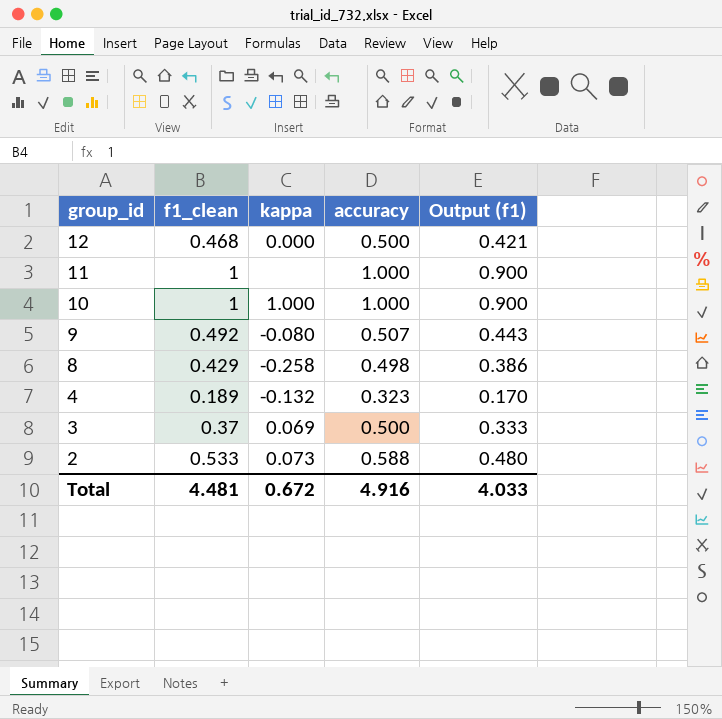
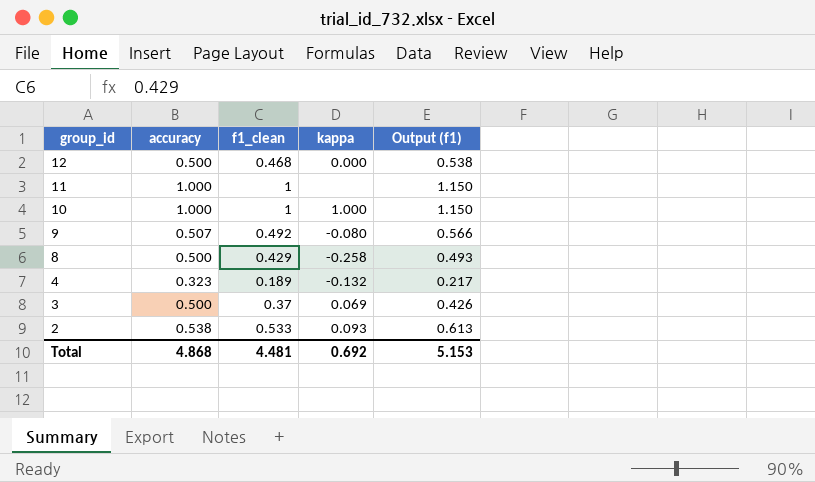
column accuracy | position: 4 -> 2
column Output (f1) | formula: [f1_clean] * 0.9 -> [f1_clean] * 1.15
8 | accuracy: 0.498 -> 0.500
2 | accuracy: 0.588 -> 0.538
2 | kappa: 0.073 -> 0.093
Total | accuracy: 4.916 -> 4.868
Total | kappa: 0.672 -> 0.692
Total | Output (f1): 4.033 -> 5.153

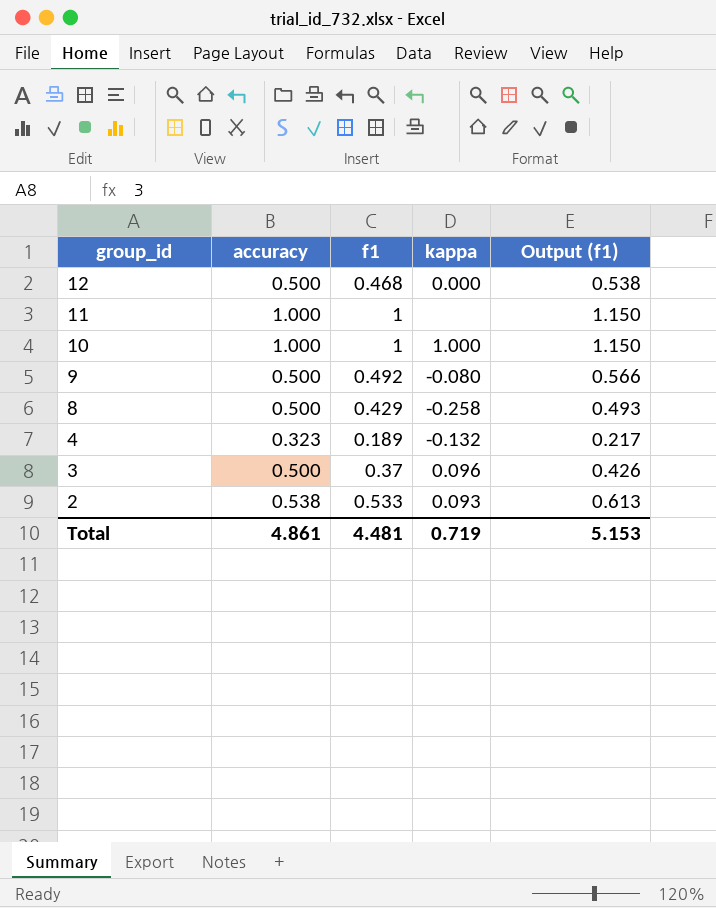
column name: f1_clean -> f1
9 | accuracy: 0.507 -> 0.500
3 | kappa: 0.069 -> 0.096
Total | accuracy: 4.868 -> 4.861
Total | kappa: 0.692 -> 0.719

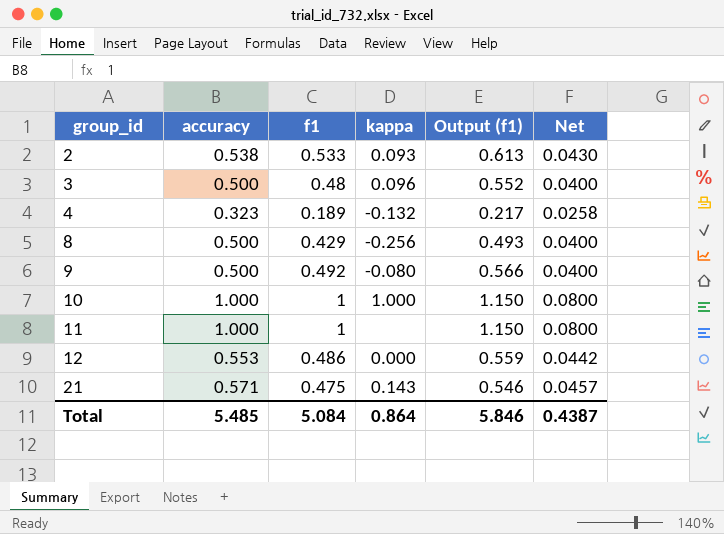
row order: group_id descending -> group_id ascending
column Net | formula: none -> [accuracy] * 0.08
3 | f1: 0.37 -> 0.48
3 | Output (f1): 0.426 -> 0.552
8 | kappa: -0.258 -> -0.256
12 | accuracy: 0.500 -> 0.553
12 | f1: 0.468 -> 0.486
12 | Output (f1): 0.538 -> 0.559
row 21: none -> 0.571 | 0.475 | 0.143 | 0.546 | 0.0457
Total | accuracy: 4.861 -> 5.485
Total | f1: 4.481 -> 5.084
Total | kappa: 0.719 -> 0.864
Total | Output (f1): 5.153 -> 5.846

